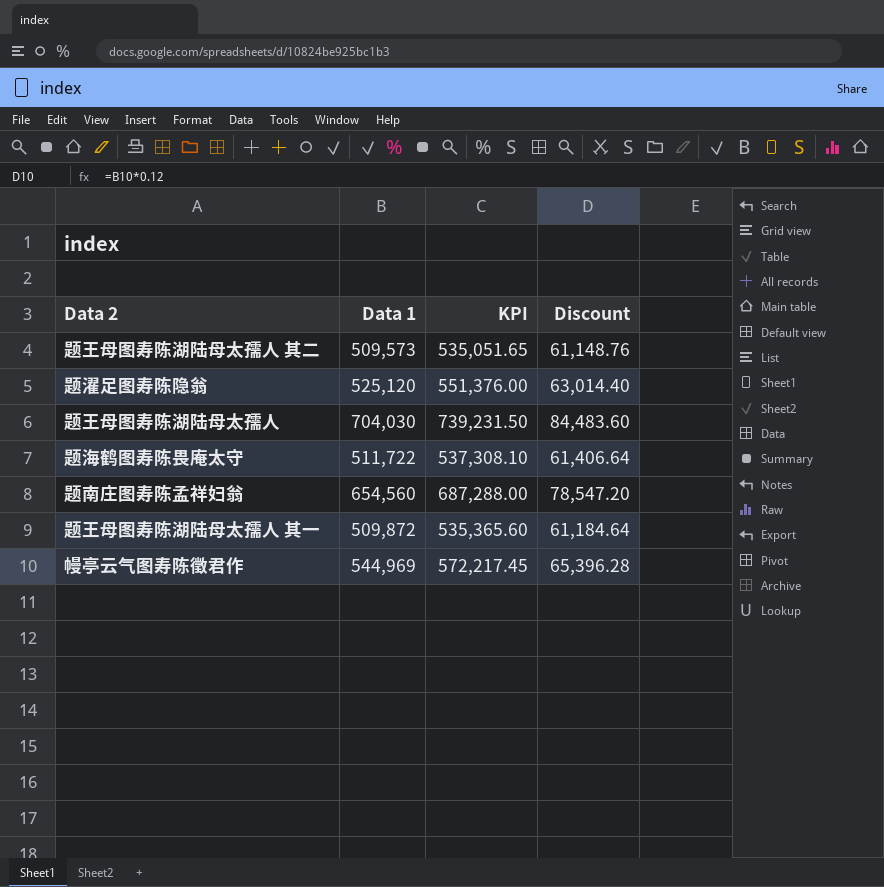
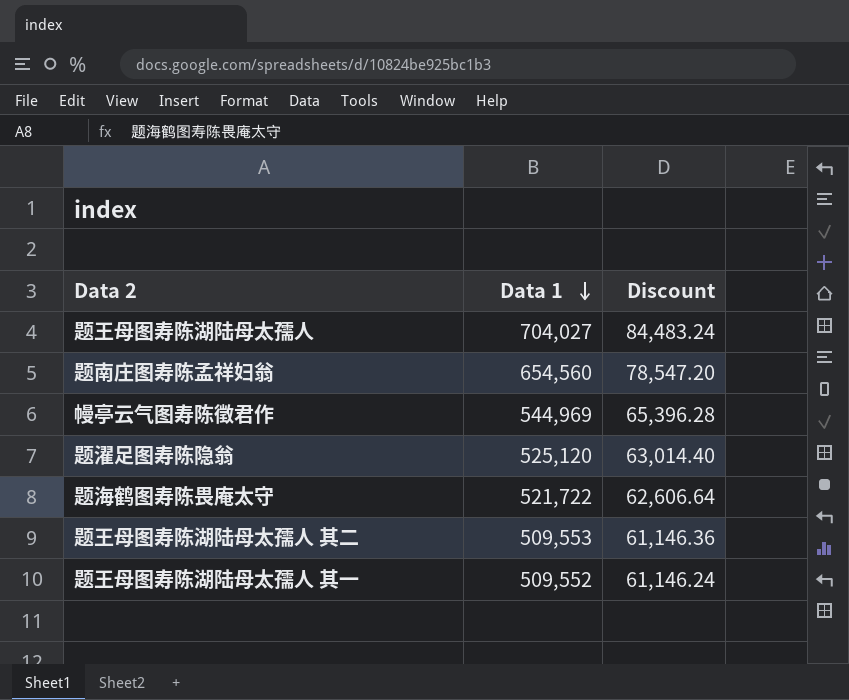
row order: none -> Data 1 descending
column KPI | formula: [Data 1] * 1.05 -> none
题王母图寿陈湖陆母太孺人 | Data 1: 704,030 -> 704,027
题王母图寿陈湖陆母太孺人 | Discount: 84,483.60 -> 84,483.24
题海鹤图寿陈畏庵太守 | Data 1: 511,722 -> 521,722
题海鹤图寿陈畏庵太守 | Discount: 61,406.64 -> 62,606.64
题王母图寿陈湖陆母太孺人 其二 | Data 1: 509,573 -> 509,553
题王母图寿陈湖陆母太孺人 其二 | Discount: 61,148.76 -> 61,146.36
题王母图寿陈湖陆母太孺人 其一 | Data 1: 509,872 -> 509,552
题王母图寿陈湖陆母太孺人 其一 | Discount: 61,184.64 -> 61,146.24

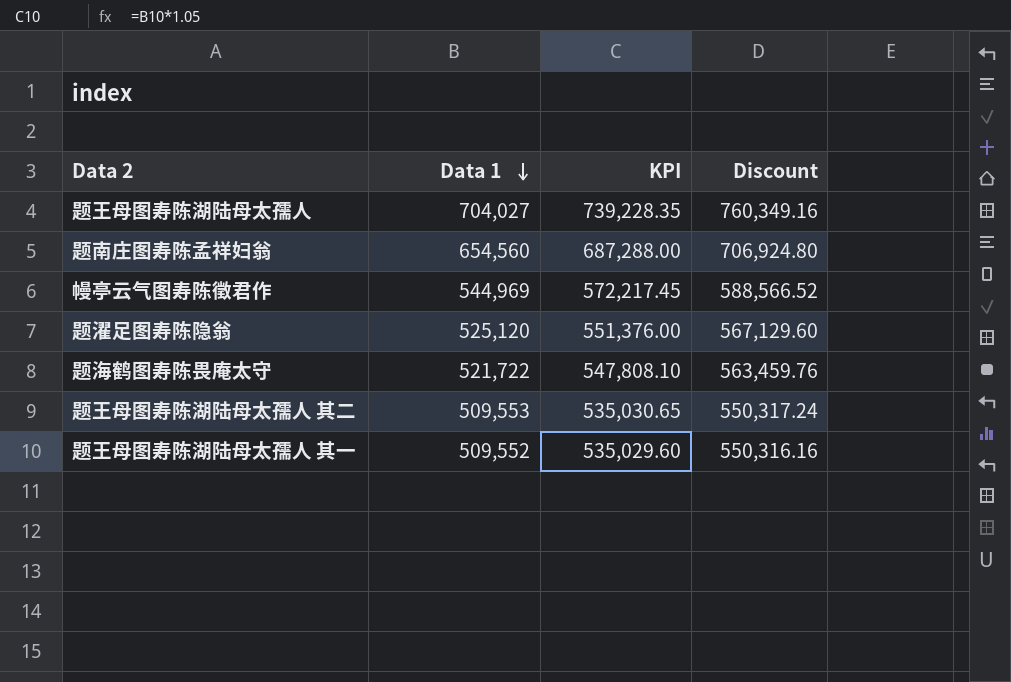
column KPI | formula: none -> [Data 1] * 1.05
column Discount | formula: [Data 1] * 0.12 -> [Data 1] * 1.08

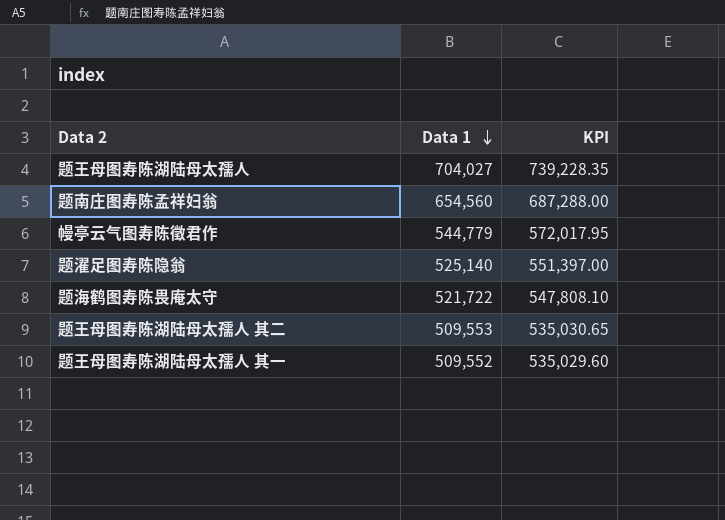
column Discount | formula: [Data 1] * 1.08 -> none
幔亭云气图寿陈徵君作 | Data 1: 544,969 -> 544,779
幔亭云气图寿陈徵君作 | KPI: 572,217.45 -> 572,017.95
题濯足图寿陈隐翁 | Data 1: 525,120 -> 525,140
题濯足图寿陈隐翁 | KPI: 551,376.00 -> 551,397.00

